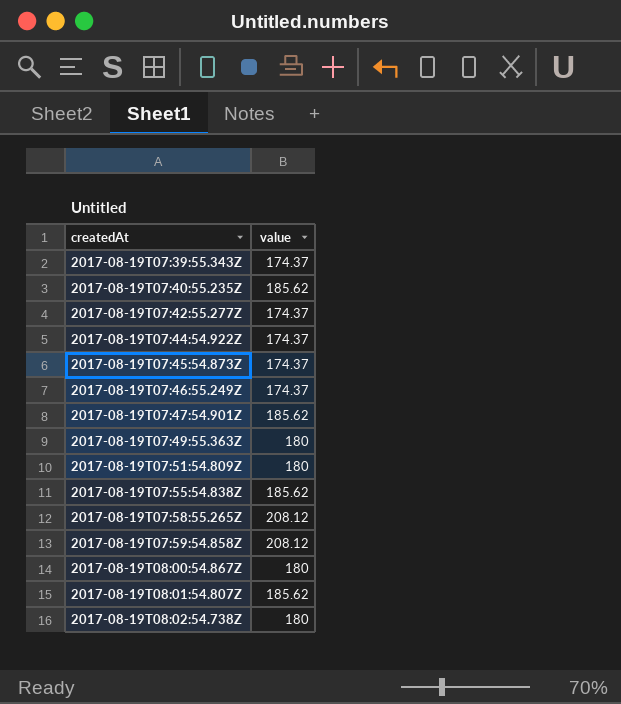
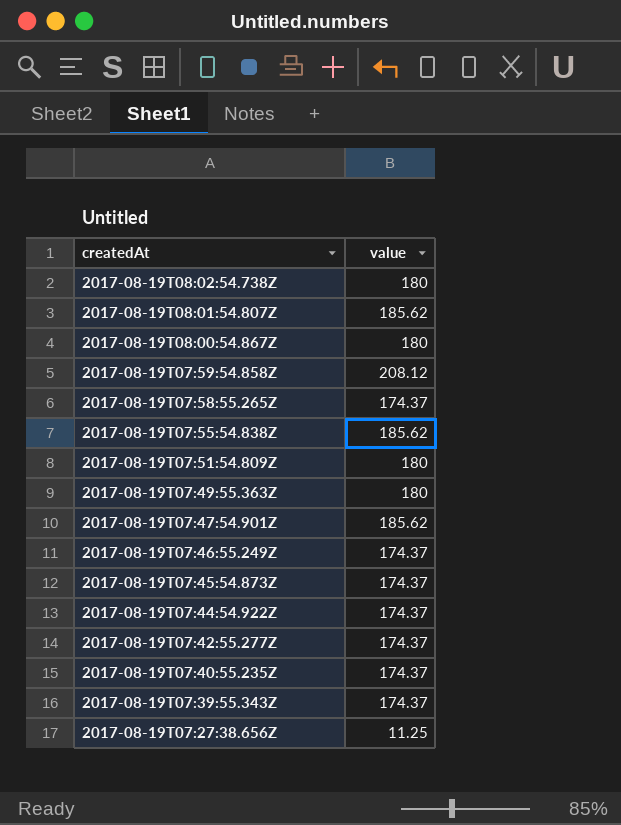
row order: createdAt ascending -> createdAt descending
2017-08-19T07:58:55.265Z | value: 208.12 -> 174.37
2017-08-19T07:40:55.235Z | value: 185.62 -> 174.37
row 2017-08-19T07:27:38.656Z: none -> 11.25

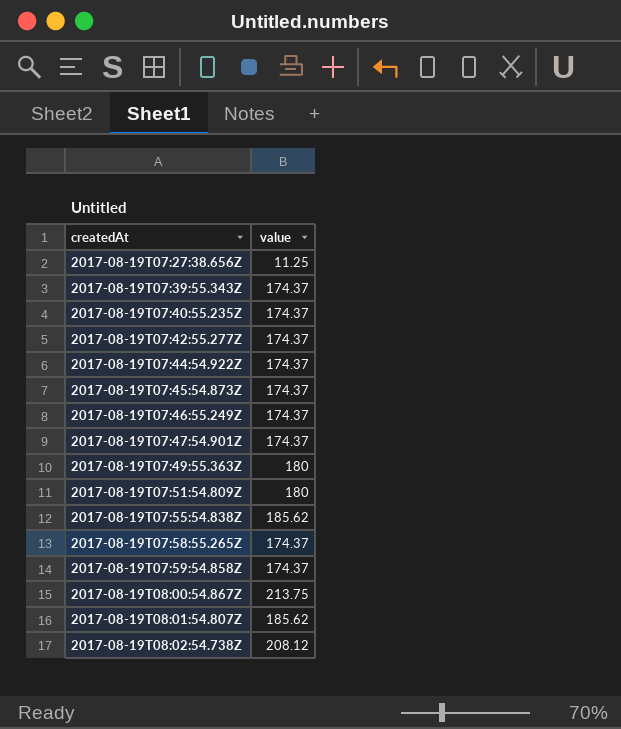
row order: createdAt descending -> createdAt ascending
2017-08-19T07:47:54.901Z | value: 185.62 -> 174.37
2017-08-19T07:59:54.858Z | value: 208.12 -> 174.37
2017-08-19T08:00:54.867Z | value: 180 -> 213.75
2017-08-19T08:02:54.738Z | value: 180 -> 208.12

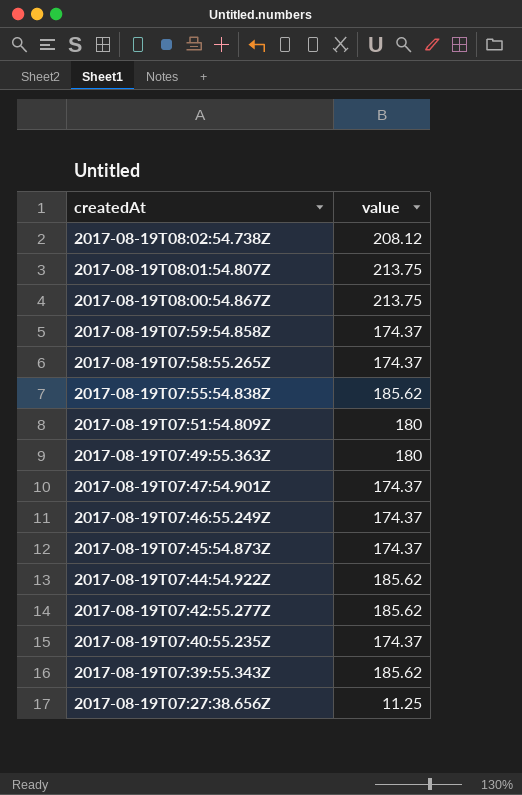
row order: createdAt ascending -> createdAt descending
2017-08-19T08:01:54.807Z | value: 185.62 -> 213.75
2017-08-19T07:44:54.922Z | value: 174.37 -> 185.62
2017-08-19T07:42:55.277Z | value: 174.37 -> 185.62
2017-08-19T07:39:55.343Z | value: 174.37 -> 185.62

